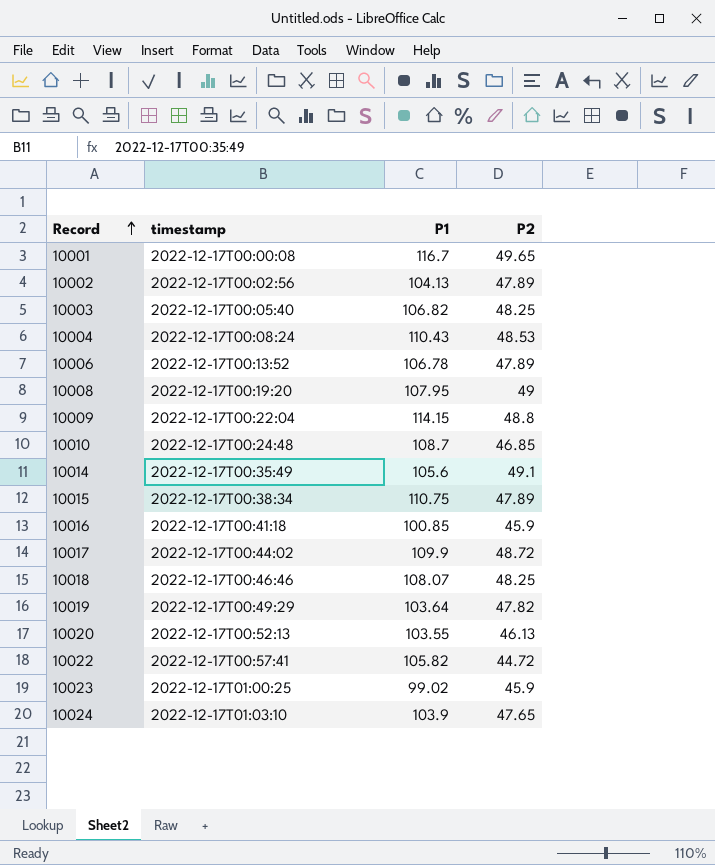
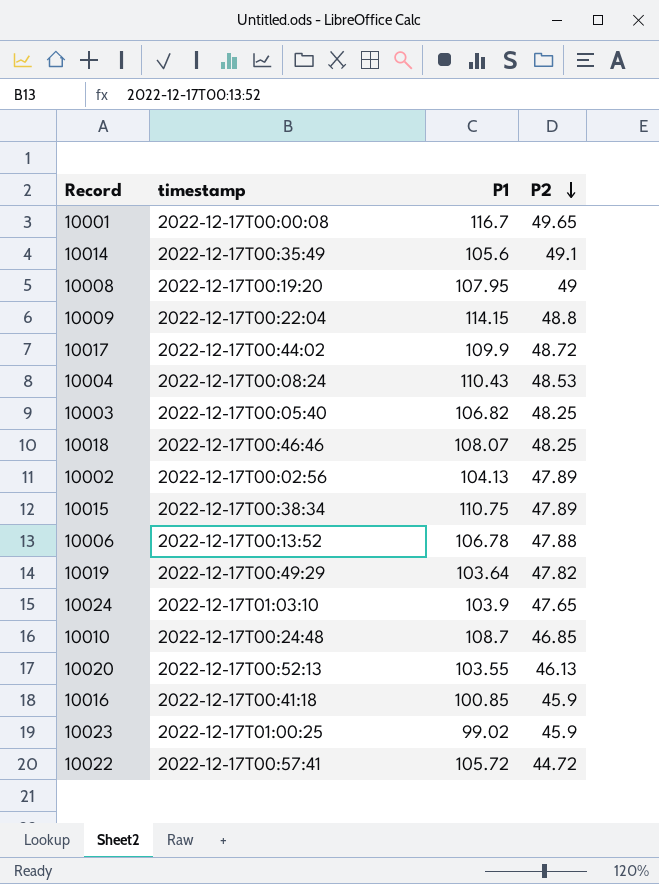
row order: Record ascending -> P2 descending
10006 | P2: 47.89 -> 47.88
10022 | P1: 105.82 -> 105.72

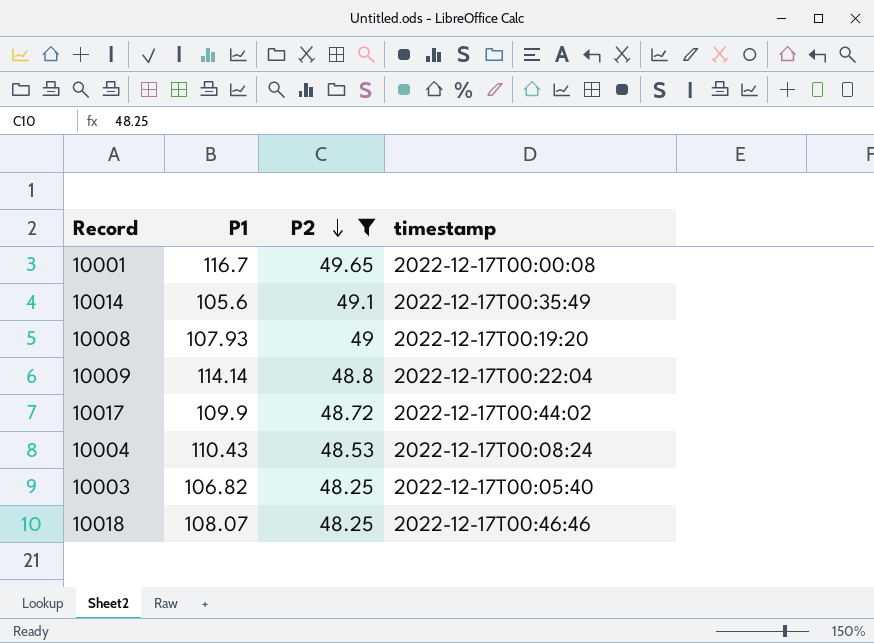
filter: none -> P2 >= 48.25
column timestamp | position: 2 -> 4
10008 | P1: 107.95 -> 107.93
10009 | P1: 114.15 -> 114.14

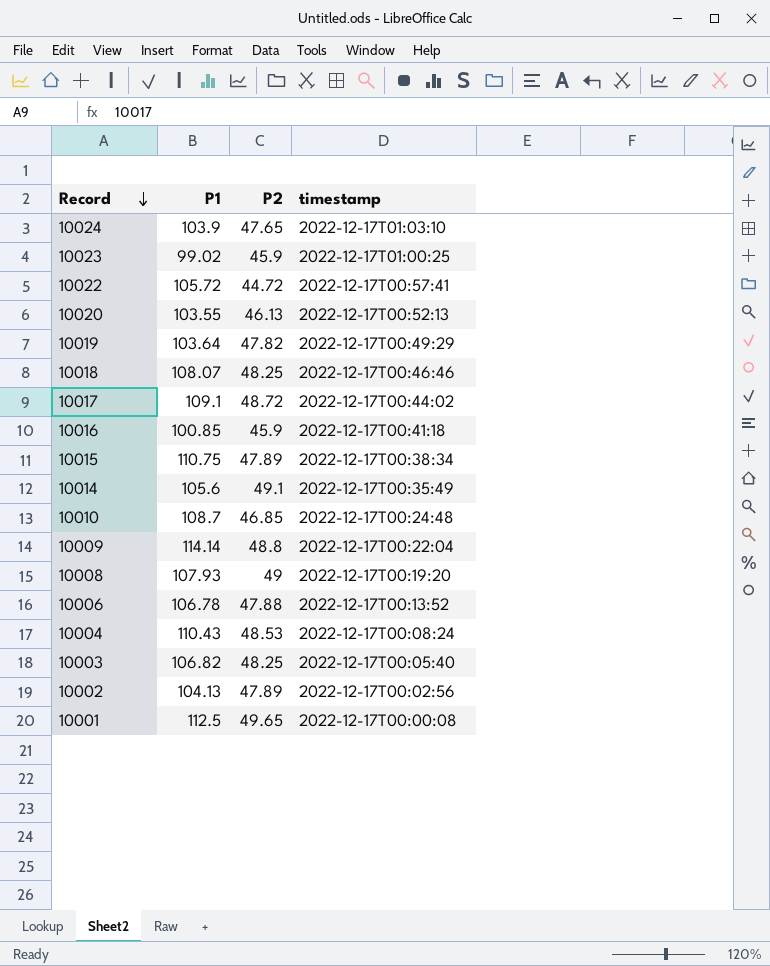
filter: P2 >= 48.25 -> none
row order: P2 descending -> Record descending
10017 | P1: 109.9 -> 109.1
10001 | P1: 116.7 -> 112.5

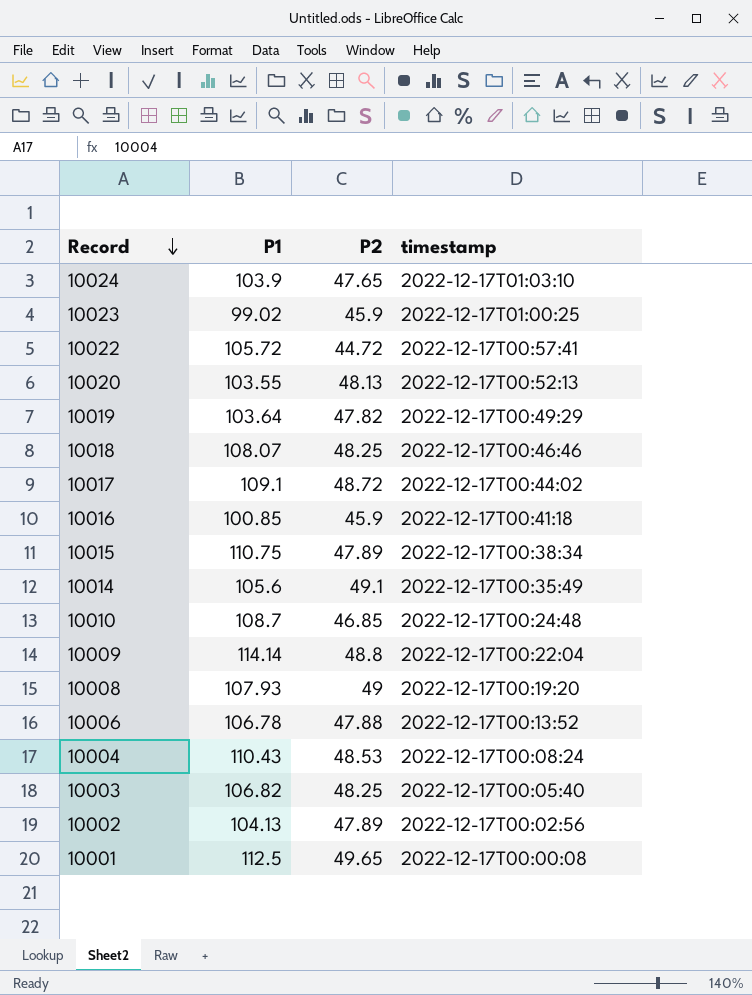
10020 | P2: 46.13 -> 48.13

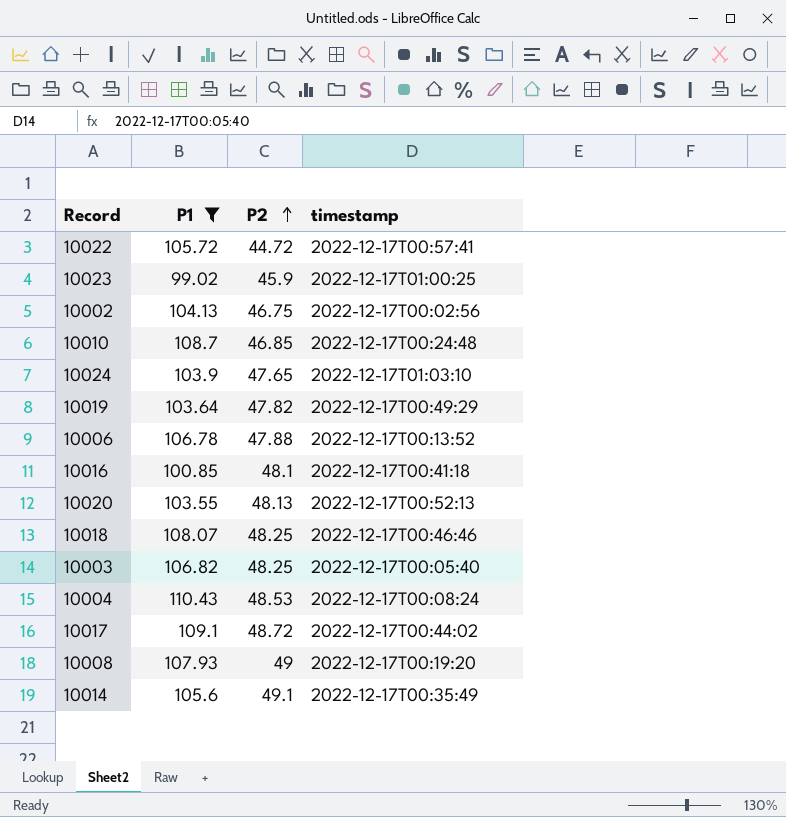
filter: none -> P1 <= 110.43
row order: Record descending -> P2 ascending
10002 | P2: 47.89 -> 46.75
10016 | P2: 45.9 -> 48.1

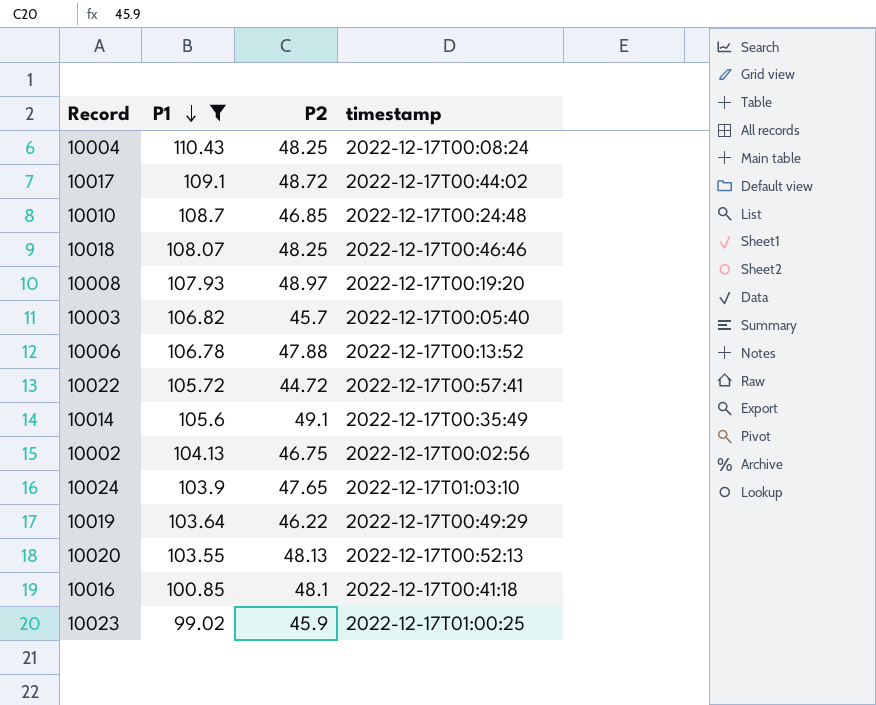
row order: P2 ascending -> P1 descending
10004 | P2: 48.53 -> 48.25
10008 | P2: 49 -> 48.97
10003 | P2: 48.25 -> 45.7
10019 | P2: 47.82 -> 46.22

